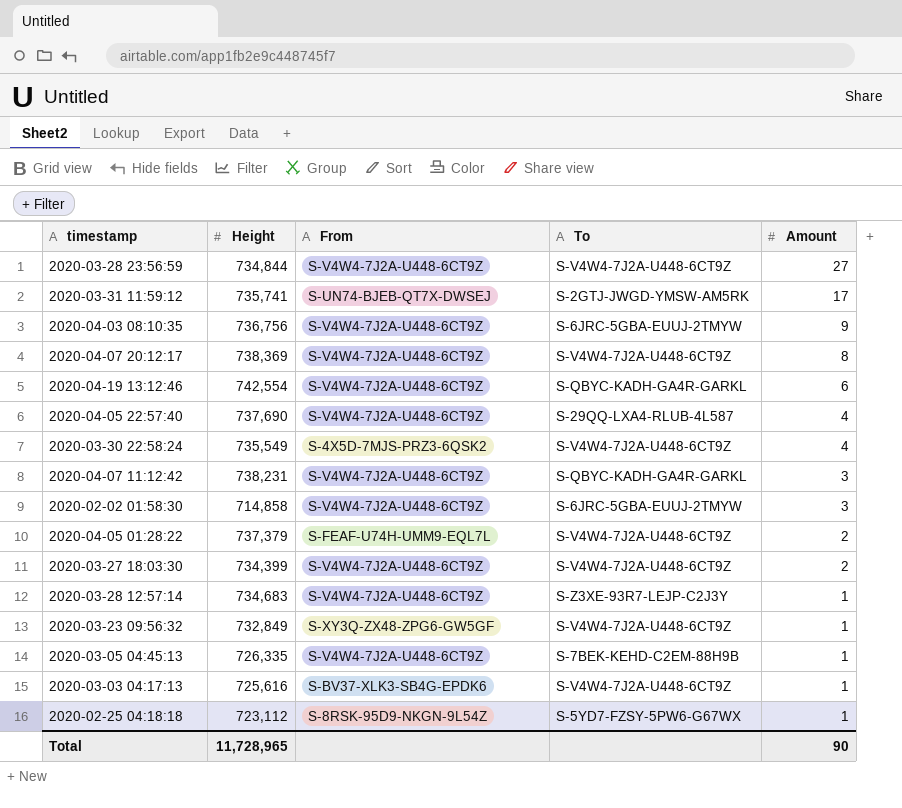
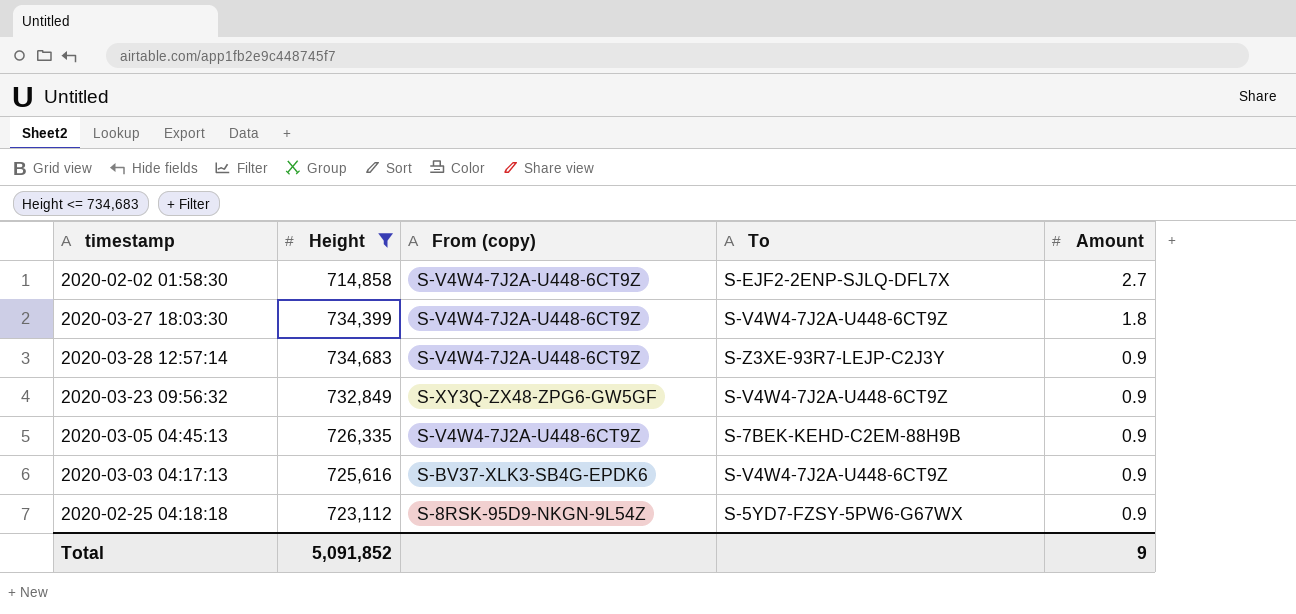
filter: none -> Height <= 734,683
column name: From -> From (copy)
2020-02-02 01:58:30 | To: S-6JRC-5GBA-EUUJ-2TMYW -> S-EJF2-2ENP-SJLQ-DFL7X
2020-02-02 01:58:30 | Amount: 3 -> 2.7
2020-03-27 18:03:30 | Amount: 2 -> 1.8
2020-03-28 12:57:14 | Amount: 1 -> 0.9
2020-03-23 09:56:32 | Amount: 1 -> 0.9
2020-03-05 04:45:13 | Amount: 1 -> 0.9
2020-03-03 04:17:13 | Amount: 1 -> 0.9
2020-02-25 04:18:18 | Amount: 1 -> 0.9
Total | Height: 11,728,965 -> 5,091,852
Total | Amount: 90 -> 9

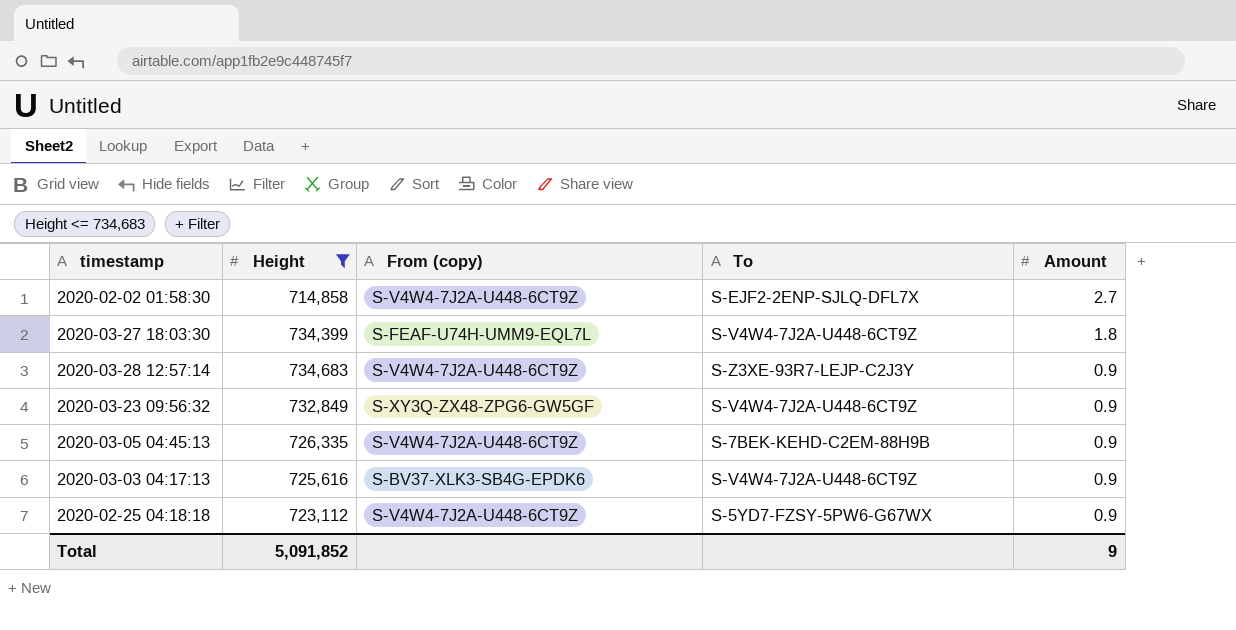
2020-03-27 18:03:30 | From (copy): S-V4W4-7J2A-U448-6CT9Z -> S-FEAF-U74H-UMM9-EQL7L
2020-02-25 04:18:18 | From (copy): S-8RSK-95D9-NKGN-9L54Z -> S-V4W4-7J2A-U448-6CT9Z

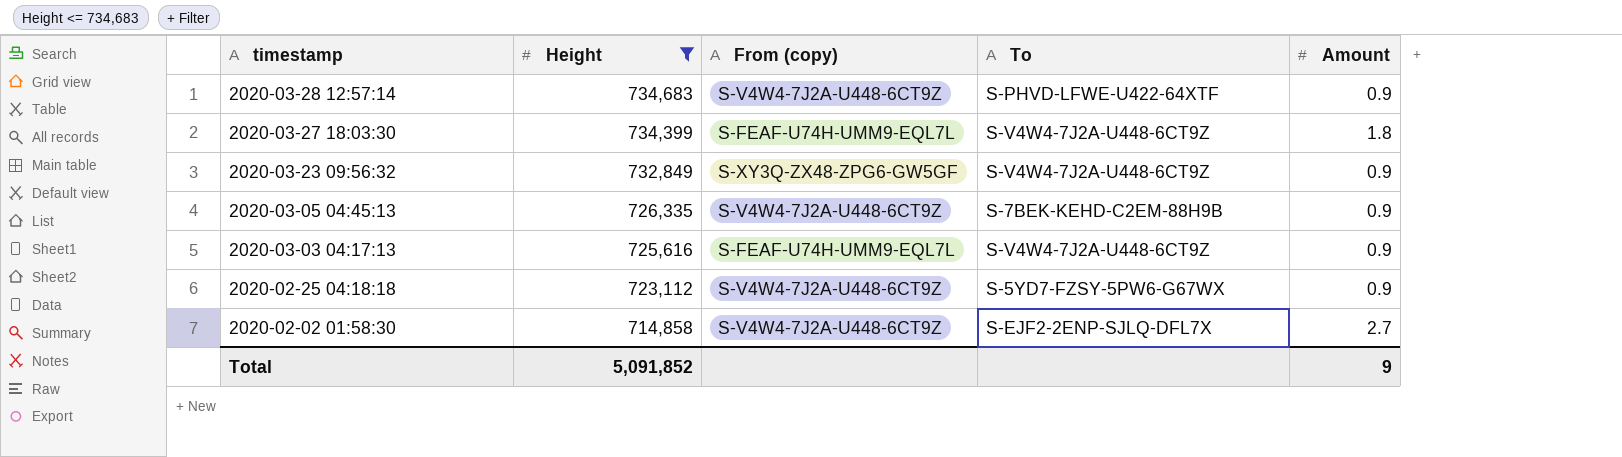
row order: Amount descending -> timestamp descending
2020-03-28 12:57:14 | To: S-Z3XE-93R7-LEJP-C2J3Y -> S-PHVD-LFWE-U422-64XTF
2020-03-03 04:17:13 | From (copy): S-BV37-XLK3-SB4G-EPDK6 -> S-FEAF-U74H-UMM9-EQL7L

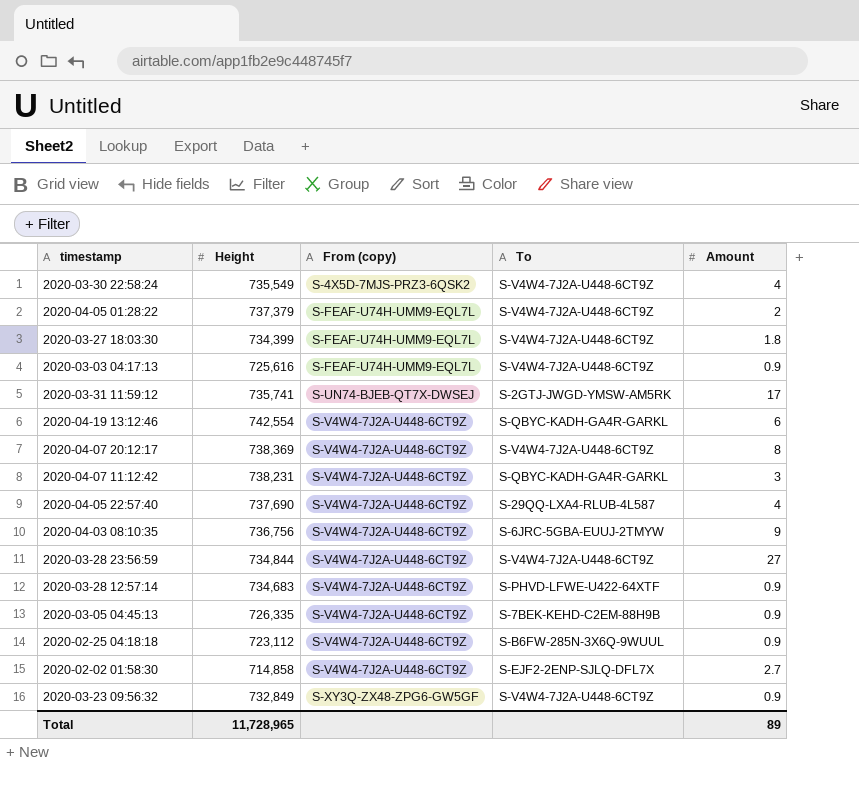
filter: Height <= 734,683 -> none
row order: timestamp descending -> From (copy) ascending
2020-02-25 04:18:18 | To: S-5YD7-FZSY-5PW6-G67WX -> S-B6FW-285N-3X6Q-9WUUL
Total | Height: 5,091,852 -> 11,728,965
Total | Amount: 9 -> 89

